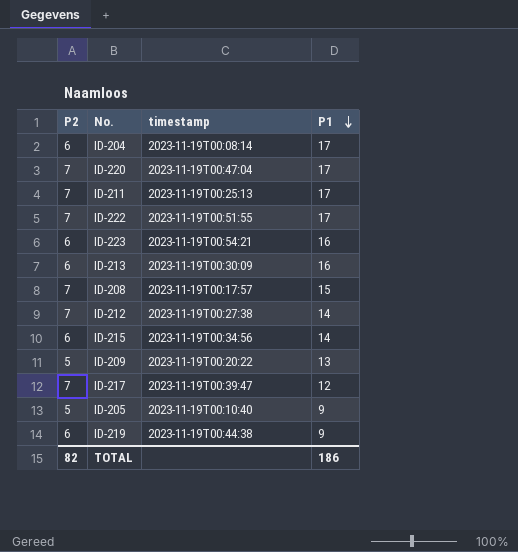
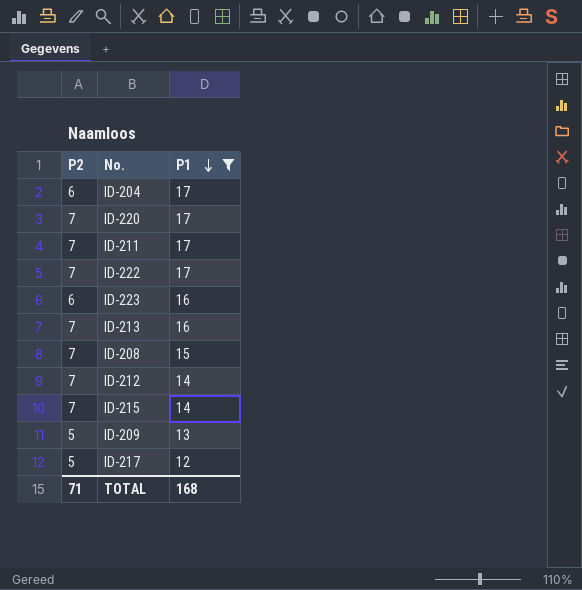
filter: none -> P1 != 9
column timestamp | position: 3 -> none
ID-213 | P2: 6 -> 7
ID-215 | P2: 6 -> 7
ID-217 | P2: 7 -> 5
TOTAL | P2: 82 -> 71
TOTAL | P1: 186 -> 168

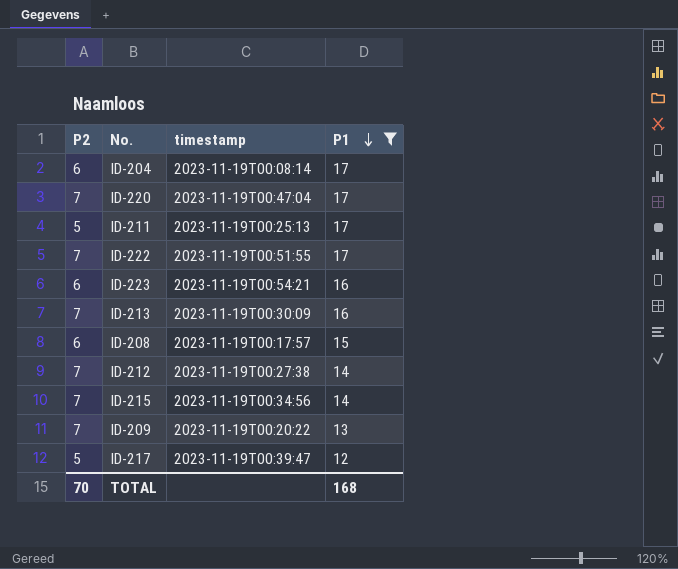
column timestamp | position: none -> 3
ID-211 | P2: 7 -> 5
ID-208 | P2: 7 -> 6
ID-209 | P2: 5 -> 7
TOTAL | P2: 71 -> 70

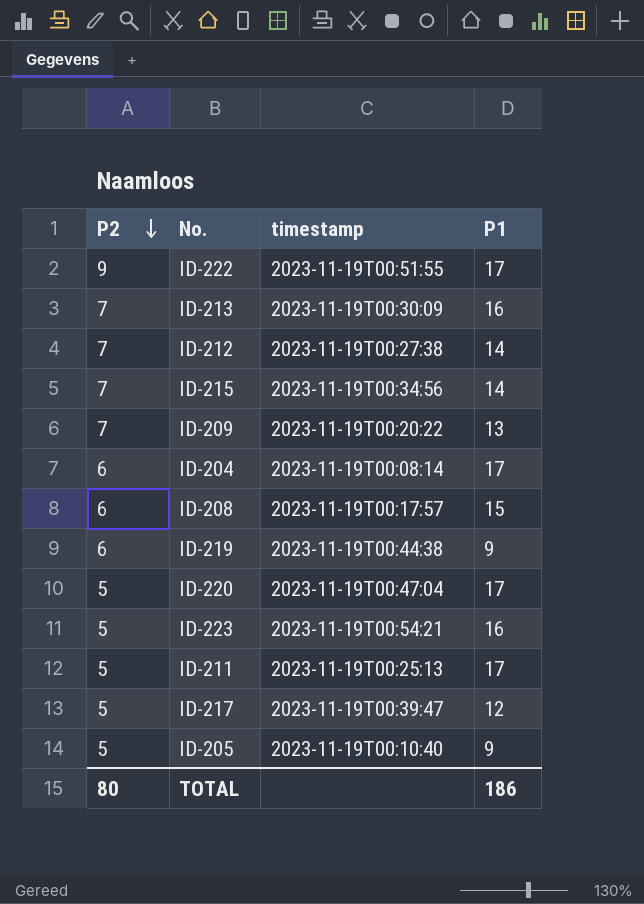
filter: P1 != 9 -> none
row order: P1 descending -> P2 descending
ID-222 | P2: 7 -> 9
ID-220 | P2: 7 -> 5
ID-223 | P2: 6 -> 5
TOTAL | P2: 70 -> 80
TOTAL | P1: 168 -> 186

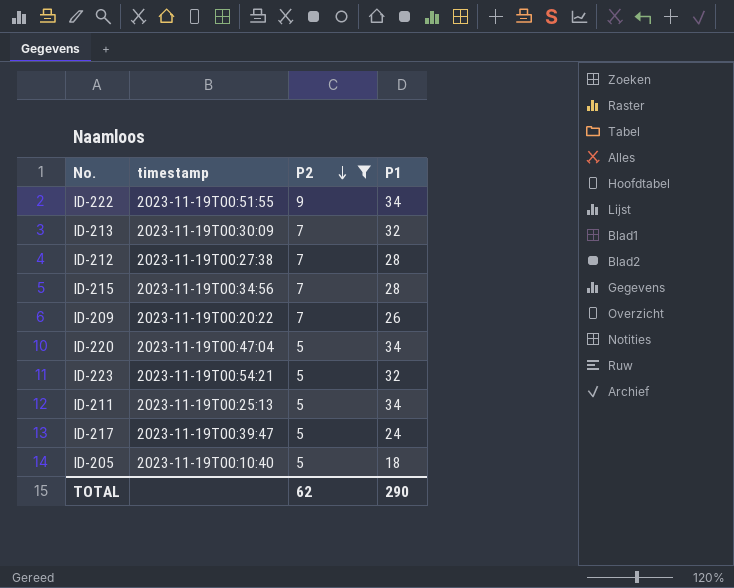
filter: none -> P2 != 6
column P2 | position: 1 -> 3
ID-222 | P1: 17 -> 34
ID-213 | P1: 16 -> 32
ID-212 | P1: 14 -> 28
ID-215 | P1: 14 -> 28
ID-209 | P1: 13 -> 26
ID-220 | P1: 17 -> 34
ID-223 | P1: 16 -> 32
ID-211 | P1: 17 -> 34
ID-217 | P1: 12 -> 24
ID-205 | P1: 9 -> 18
TOTAL | P2: 80 -> 62
TOTAL | P1: 186 -> 290

